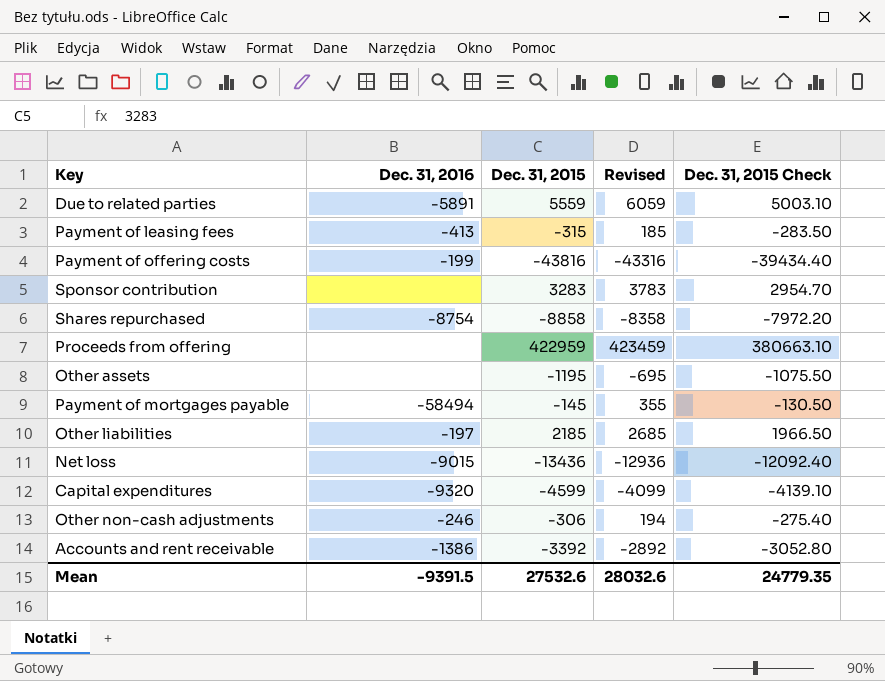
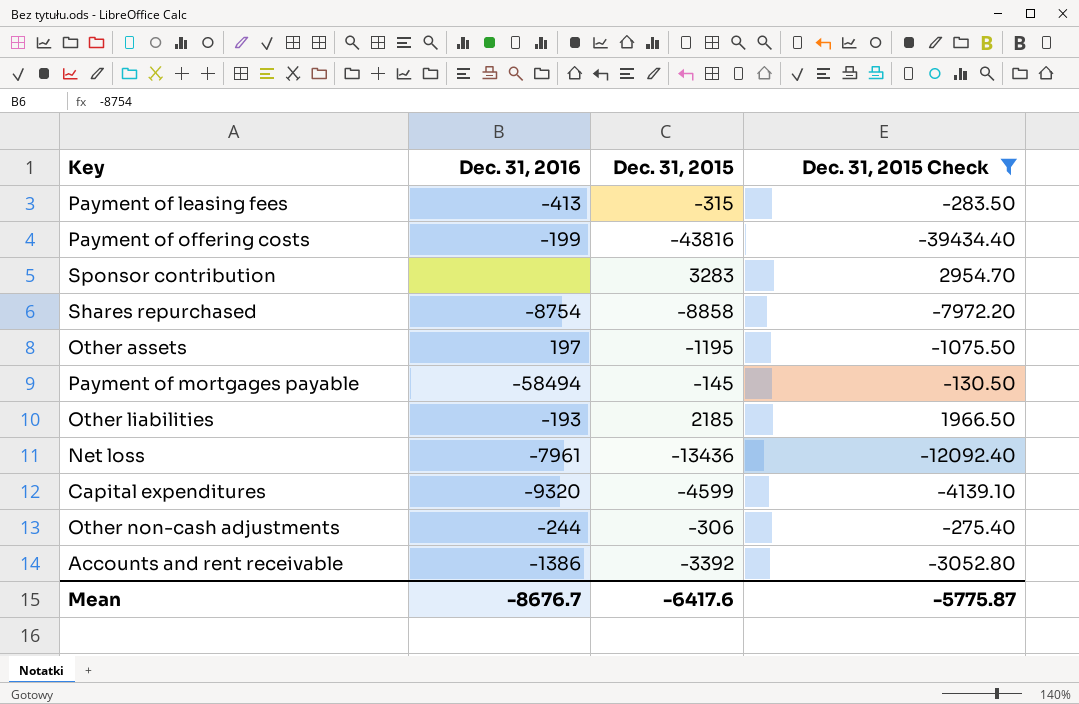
filter: none -> Dec. 31, 2015 Check <= 2954.70
column Revised | formula: [Dec. 31, 2015] + 500 -> none
Other assets | Dec. 31, 2016: none -> 197
Other liabilities | Dec. 31, 2016: -197 -> -193
Net loss | Dec. 31, 2016: -9015 -> -7961
Other non-cash adjustments | Dec. 31, 2016: -246 -> -244
Mean | Dec. 31, 2016: -9391.5 -> -8676.7
Mean | Dec. 31, 2015: 27532.6 -> -6417.6
Mean | Dec. 31, 2015 Check: 24779.35 -> -5775.87

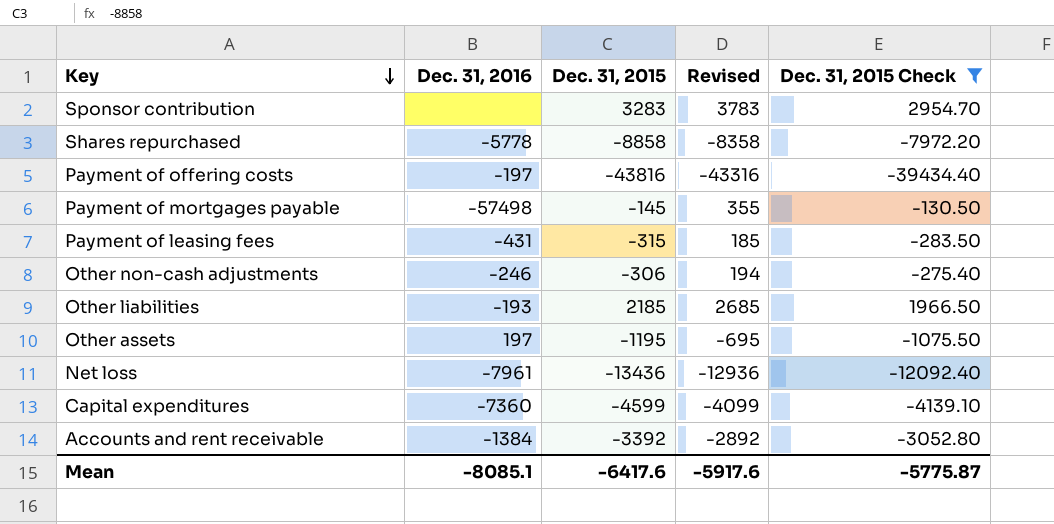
row order: none -> Key descending
column Revised | formula: none -> [Dec. 31, 2015] + 500
Shares repurchased | Dec. 31, 2016: -8754 -> -5778
Payment of offering costs | Dec. 31, 2016: -199 -> -197
Payment of mortgages payable | Dec. 31, 2016: -58494 -> -57498
Payment of leasing fees | Dec. 31, 2016: -413 -> -431
Other non-cash adjustments | Dec. 31, 2016: -244 -> -246
Capital expenditures | Dec. 31, 2016: -9320 -> -7360
Accounts and rent receivable | Dec. 31, 2016: -1386 -> -1384
Mean | Dec. 31, 2016: -8676.7 -> -8085.1

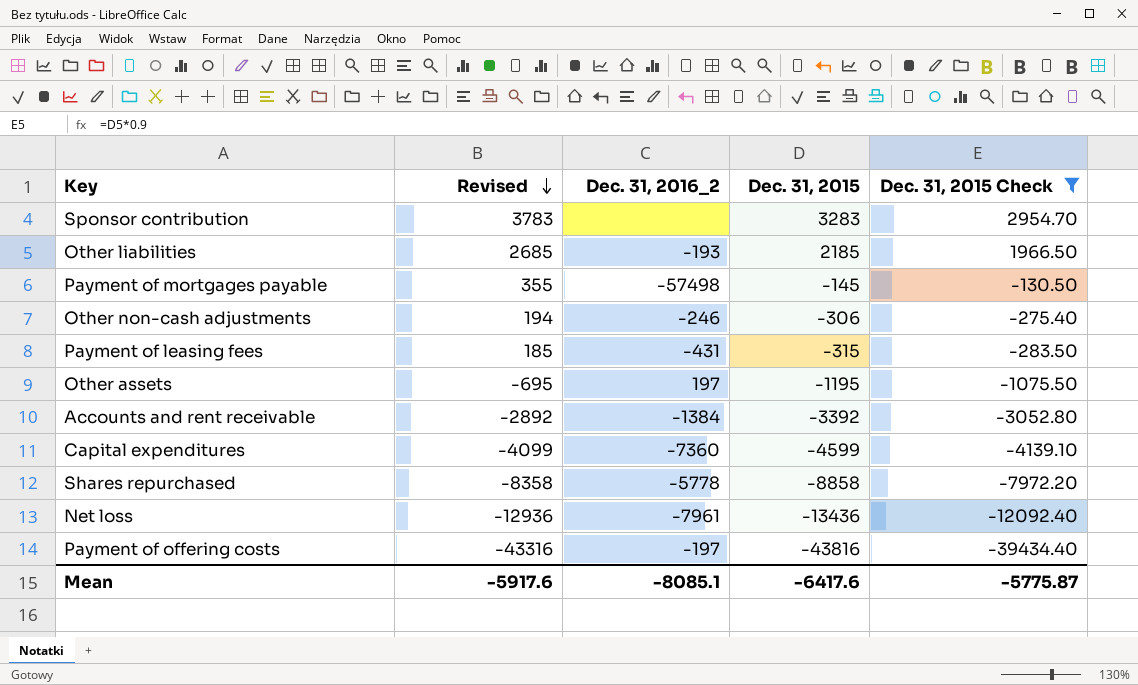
row order: Key descending -> Revised descending
column Revised | position: 4 -> 2
column name: Dec. 31, 2016 -> Dec. 31, 2016_2

